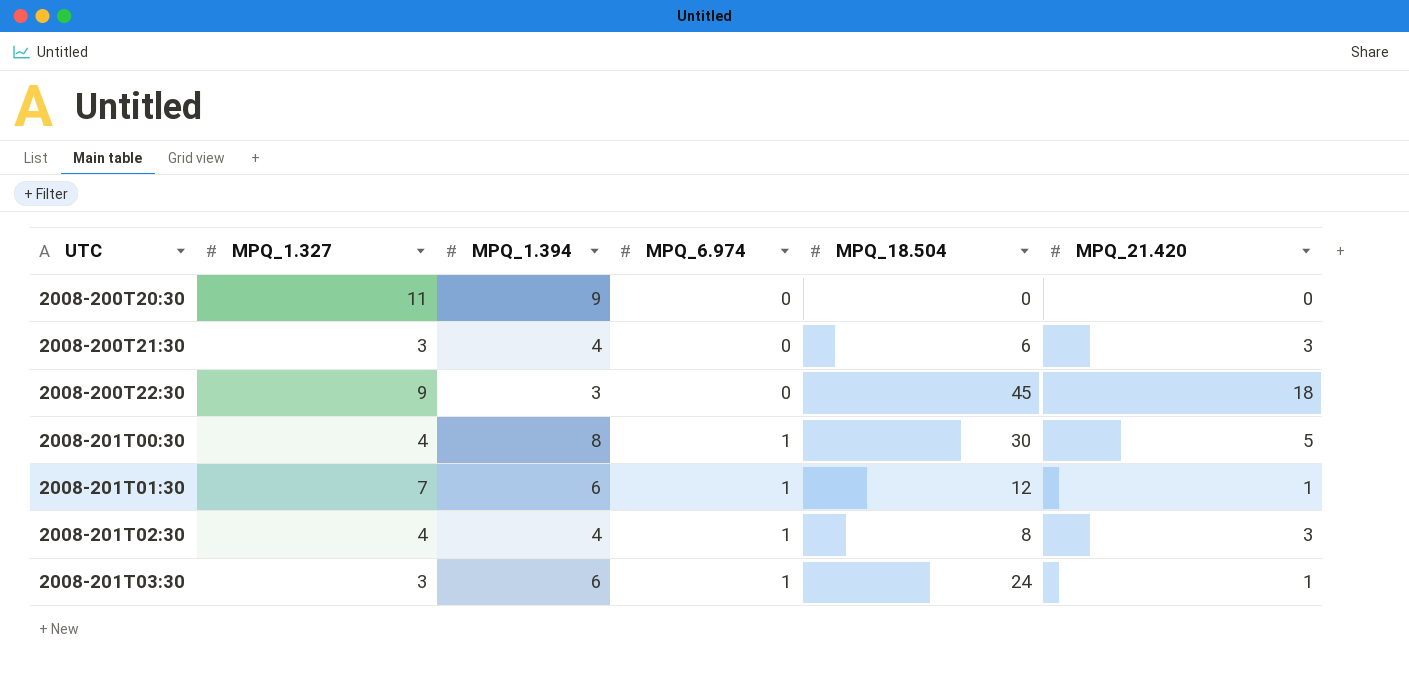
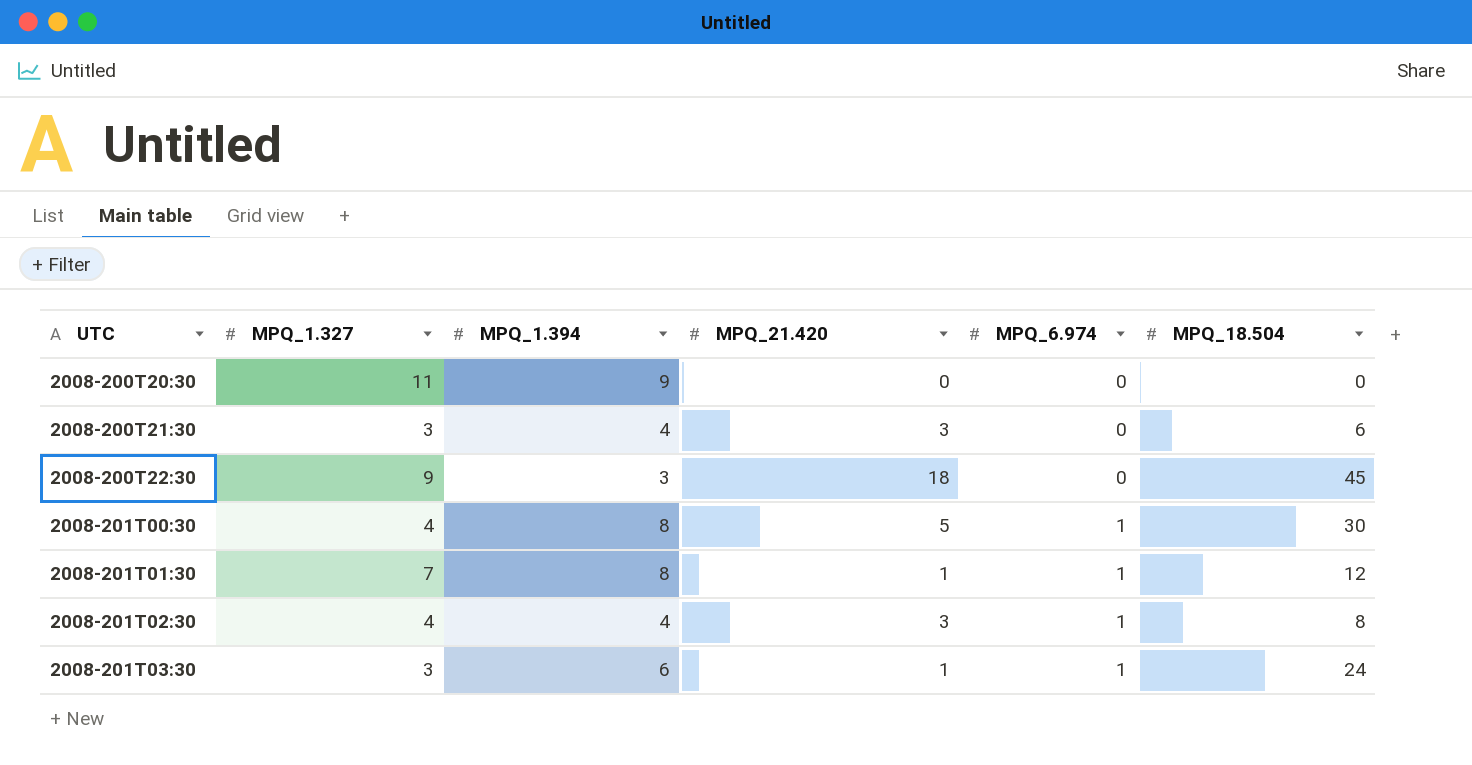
column MPQ_21.420 | position: 6 -> 4
2008-201T01:30 | MPQ_1.394: 6 -> 8

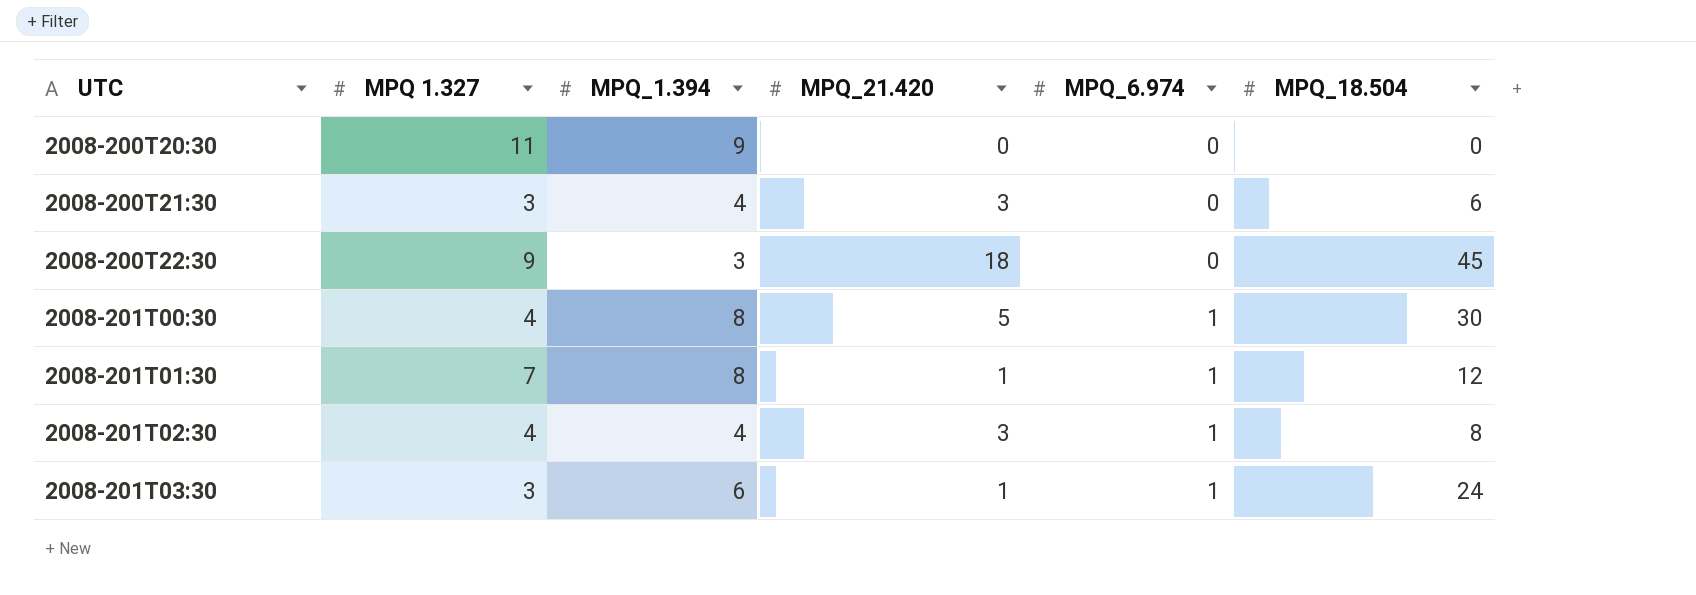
column name: MPQ_1.327 -> MPQ 1.327

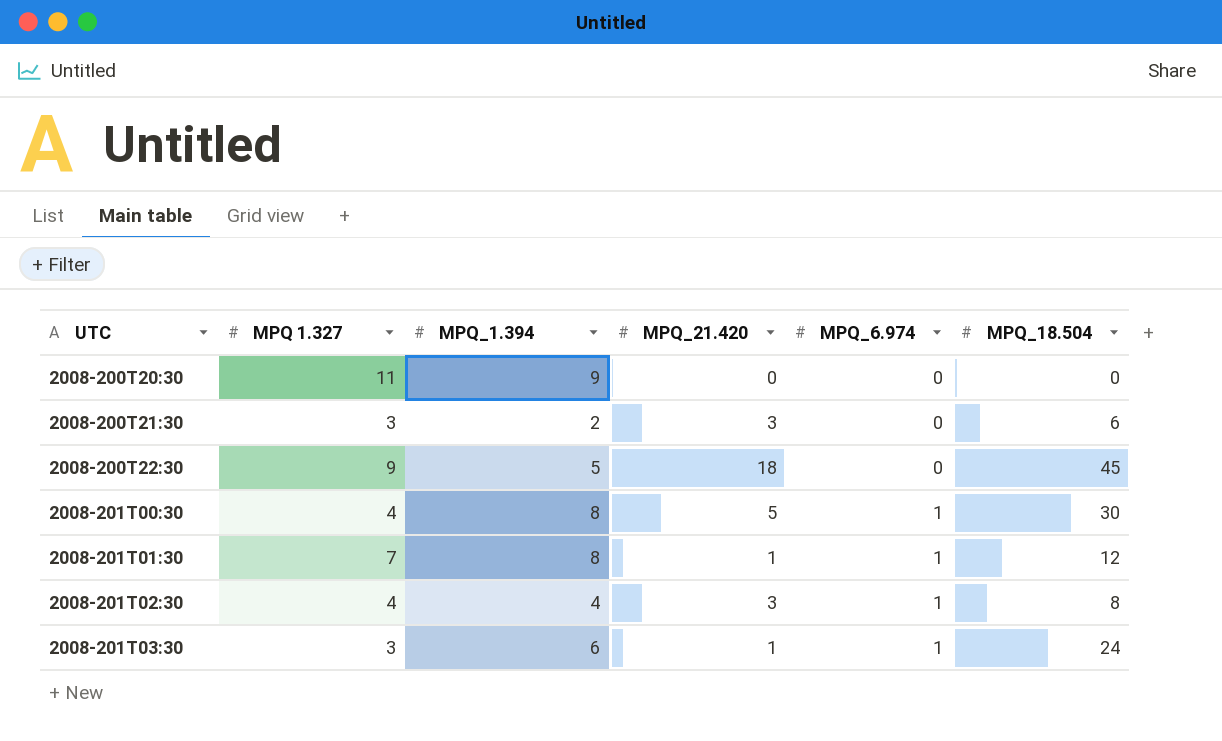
2008-200T21:30 | MPQ_1.394: 4 -> 2
2008-200T22:30 | MPQ_1.394: 3 -> 5

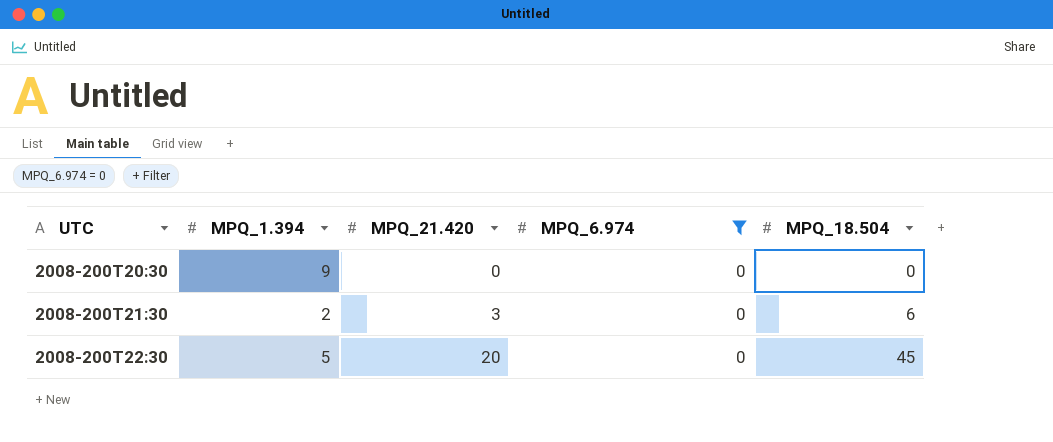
filter: none -> MPQ_6.974 = 0
column MPQ 1.327 | position: 2 -> none
2008-200T22:30 | MPQ_21.420: 18 -> 20

